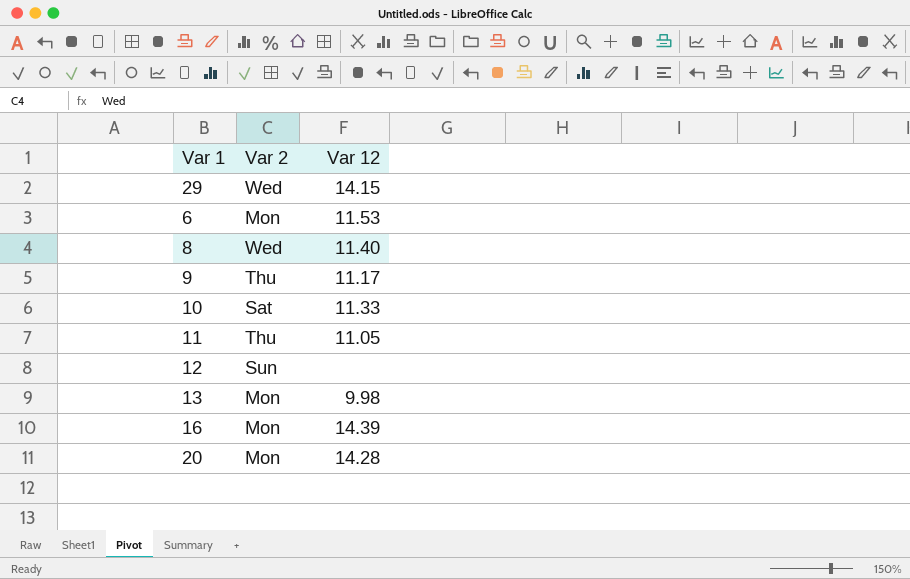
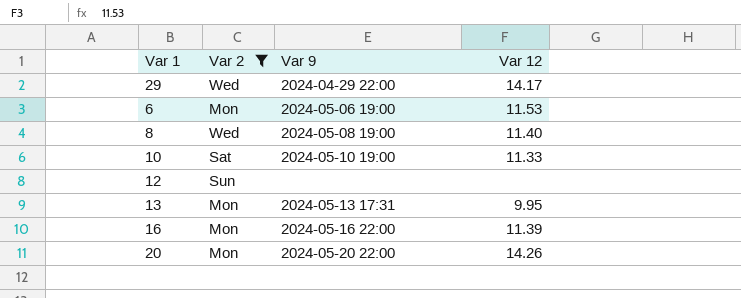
filter: none -> Var 2 != Thu
column Var 9 | position: none -> 3
29 | Var 12: 14.15 -> 14.17
13 | Var 12: 9.98 -> 9.95
16 | Var 12: 14.39 -> 11.39
20 | Var 12: 14.28 -> 14.26

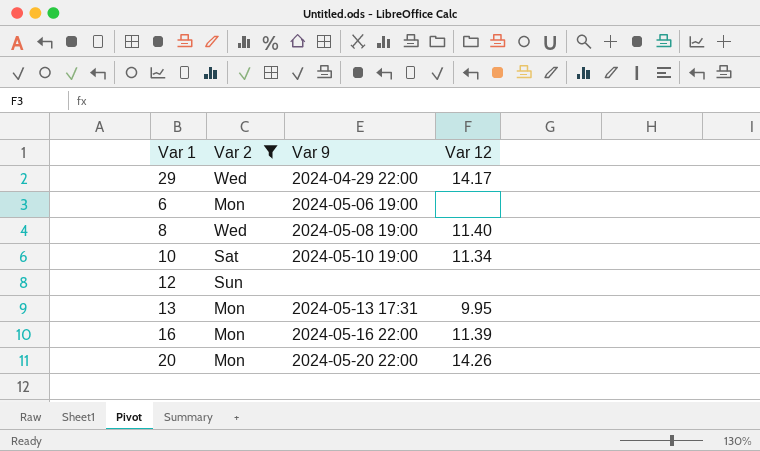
6 | Var 12: 11.53 -> none
10 | Var 12: 11.33 -> 11.34

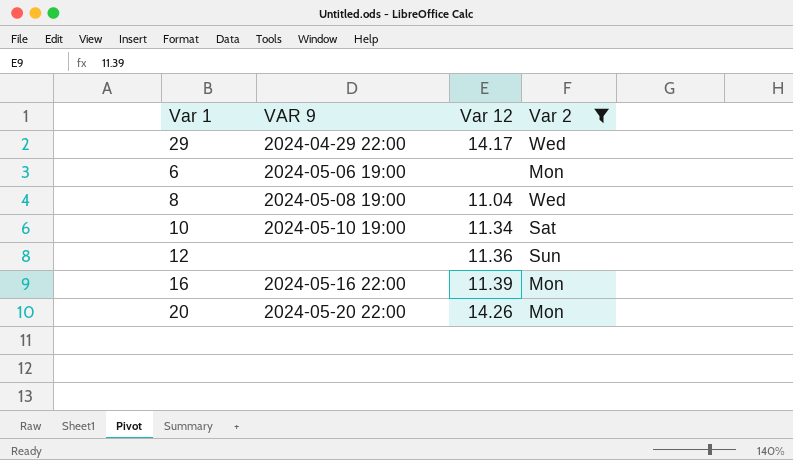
column name: Var 9 -> VAR 9
column Var 2 | position: 2 -> 4
row 13: Mon | 2024-05-13 17:31 | 9.95 -> none
8 | Var 12: 11.40 -> 11.04
12 | Var 12: none -> 11.36

